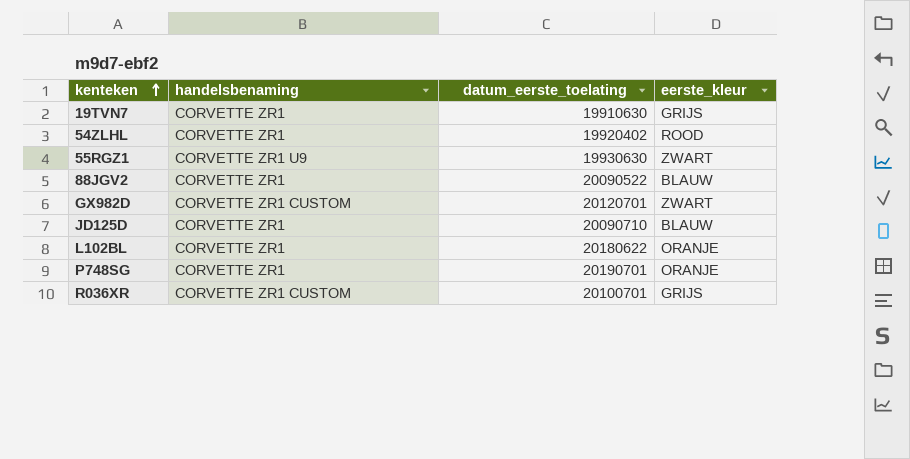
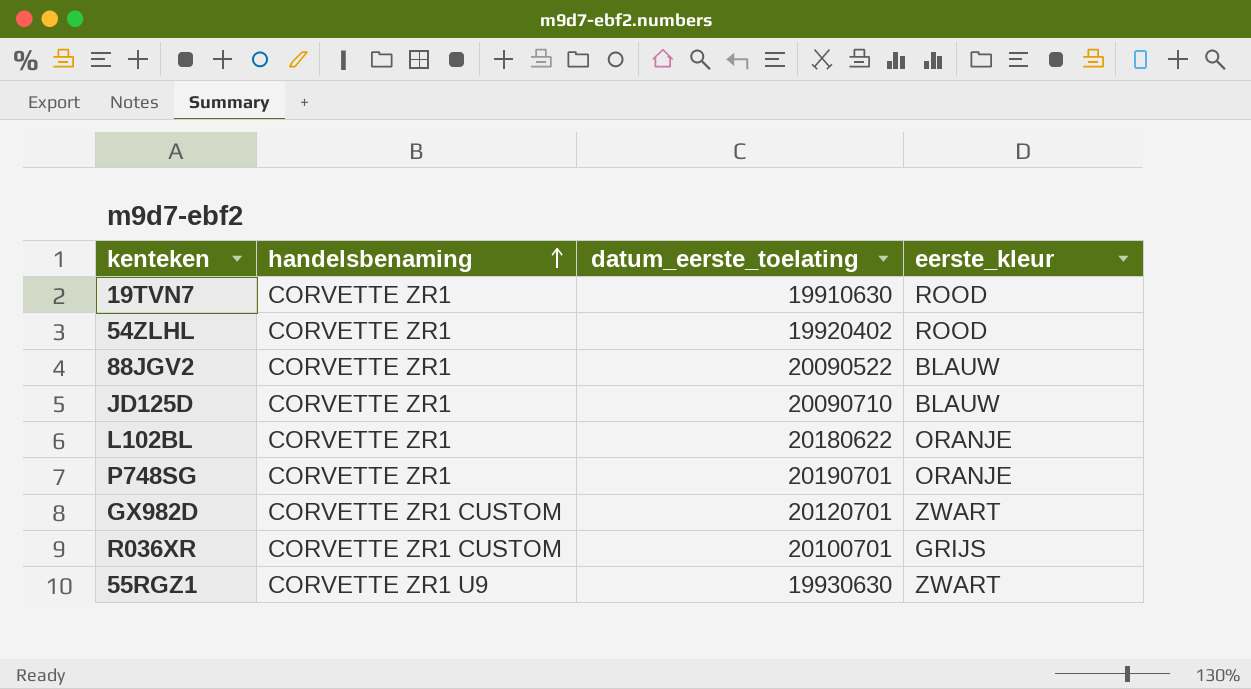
row order: kenteken ascending -> handelsbenaming ascending
19TVN7 | eerste_kleur: GRIJS -> ROOD

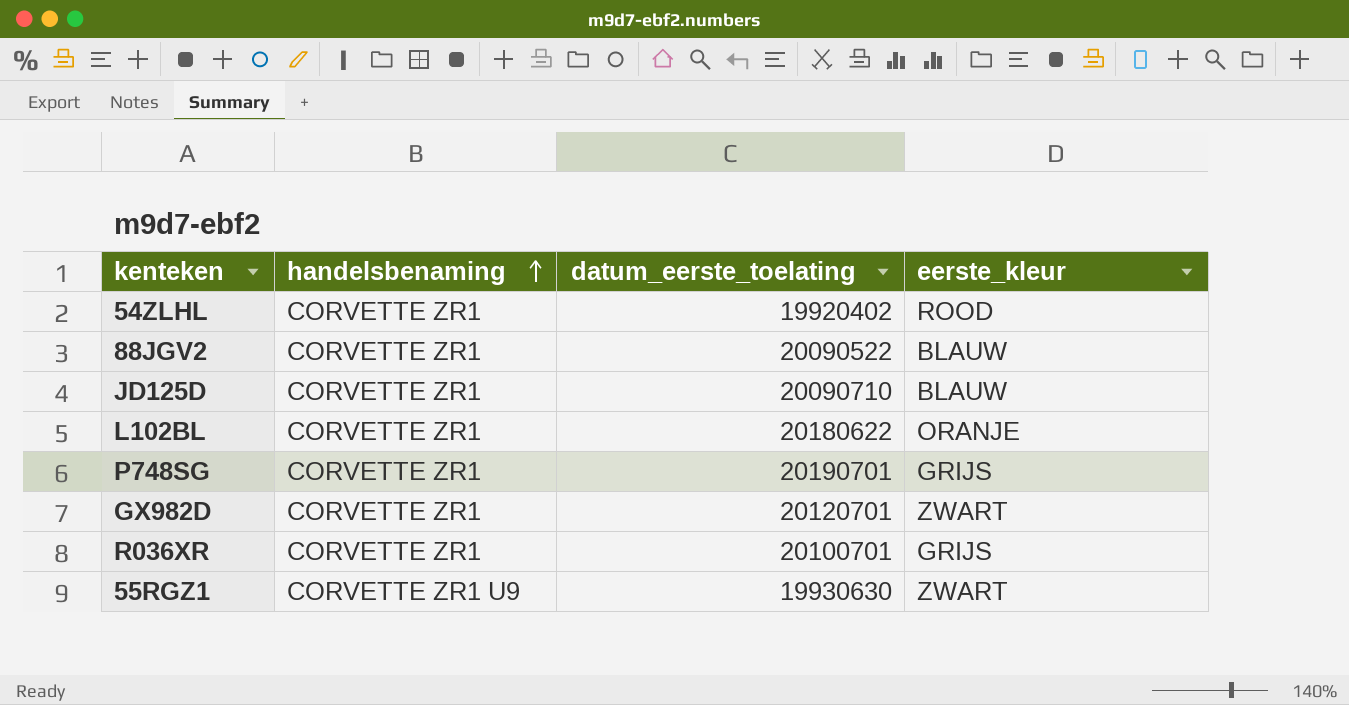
row 19TVN7: CORVETTE ZR1 | 19910630 | ROOD -> none
P748SG | eerste_kleur: ORANJE -> GRIJS
GX982D | handelsbenaming: CORVETTE ZR1 CUSTOM -> CORVETTE ZR1
R036XR | handelsbenaming: CORVETTE ZR1 CUSTOM -> CORVETTE ZR1

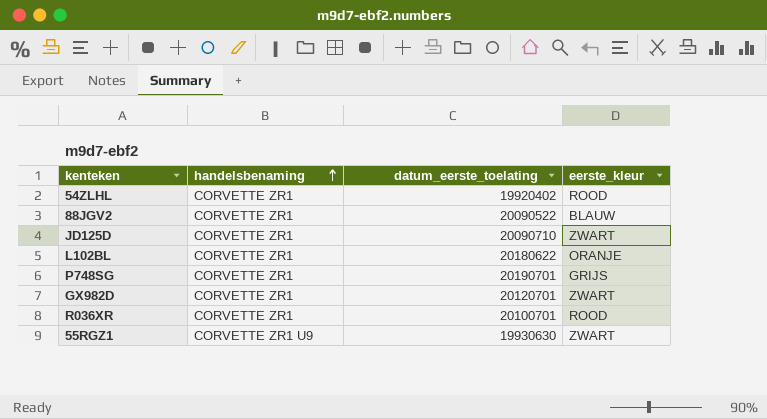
JD125D | eerste_kleur: BLAUW -> ZWART
R036XR | eerste_kleur: GRIJS -> ROOD

